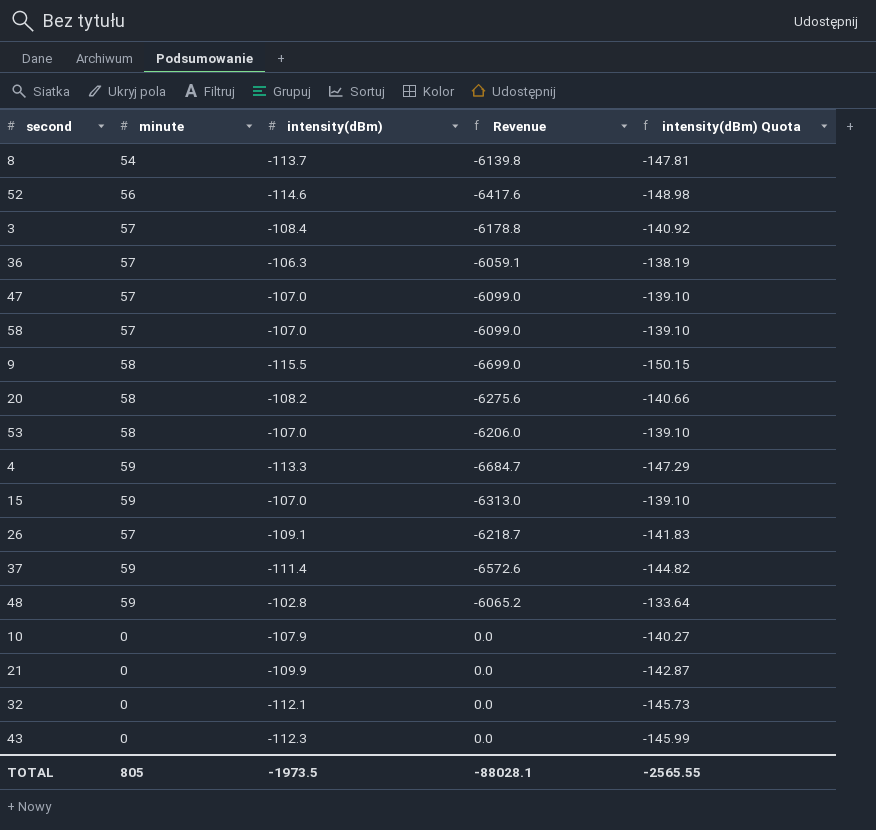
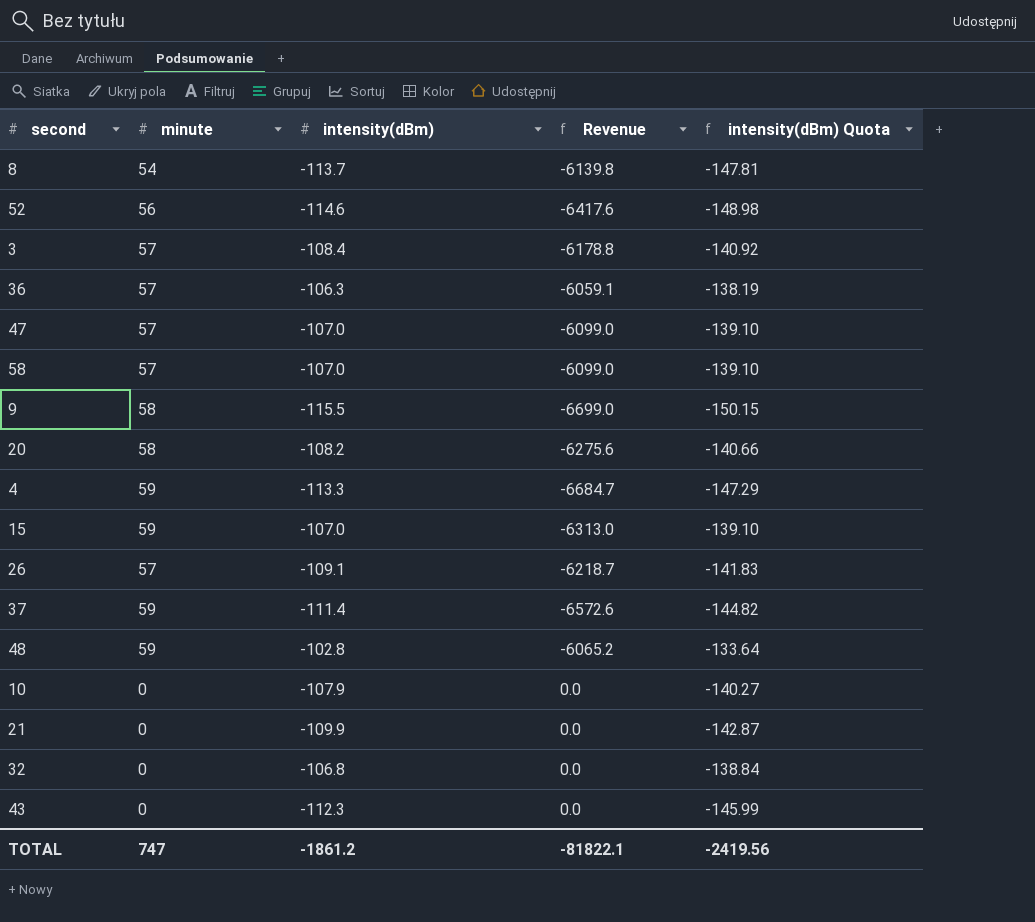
row 53: 58 | -107.0 | -6206.0 | -139.10 -> none
32 | intensity(dBm): -112.1 -> -106.8
32 | intensity(dBm) Quota: -145.73 -> -138.84
TOTAL | minute: 805 -> 747
TOTAL | intensity(dBm): -1973.5 -> -1861.2
TOTAL | Revenue: -88028.1 -> -81822.1
TOTAL | intensity(dBm) Quota: -2565.55 -> -2419.56

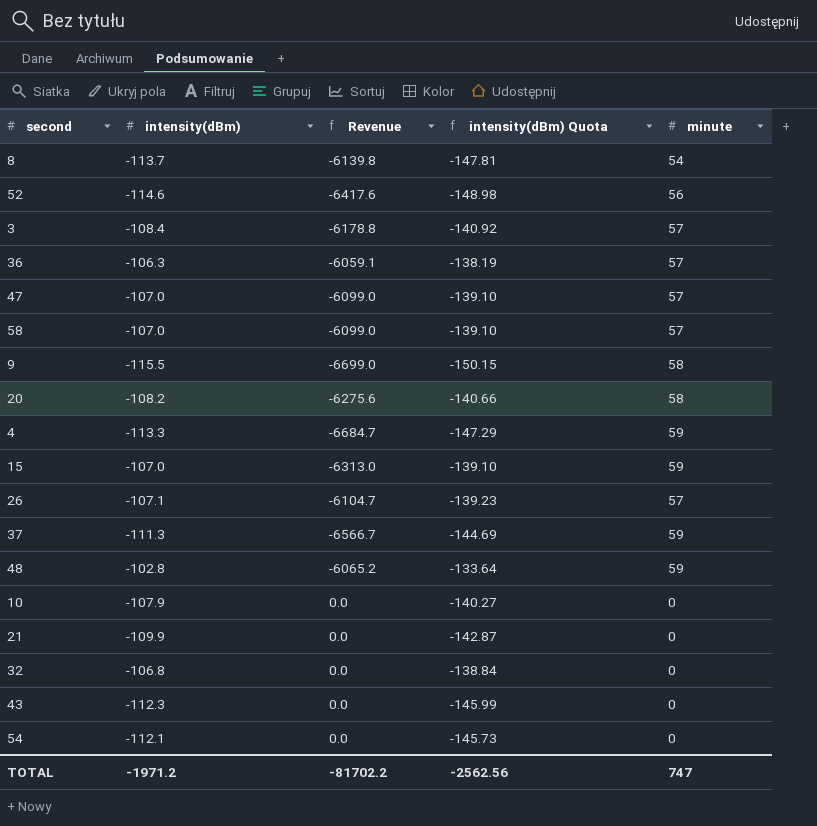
column minute | position: 2 -> 5
26 | intensity(dBm): -109.1 -> -107.1
26 | Revenue: -6218.7 -> -6104.7
26 | intensity(dBm) Quota: -141.83 -> -139.23
37 | intensity(dBm): -111.4 -> -111.3
37 | Revenue: -6572.6 -> -6566.7
37 | intensity(dBm) Quota: -144.82 -> -144.69
row 54: none -> -112.1 | 0.0 | -145.73 | 0
TOTAL | intensity(dBm): -1861.2 -> -1971.2
TOTAL | Revenue: -81822.1 -> -81702.2
TOTAL | intensity(dBm) Quota: -2419.56 -> -2562.56

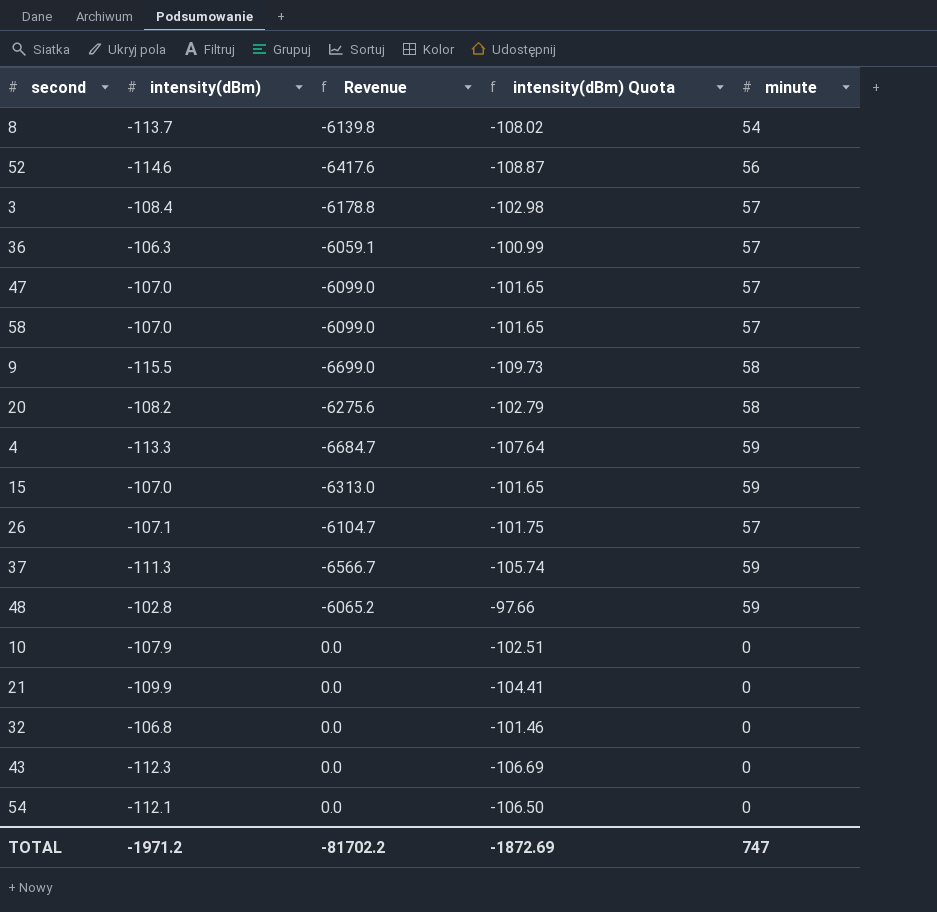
column intensity(dBm) Quota | formula: [intensity(dBm)] * 1.3 -> [intensity(dBm)] * 0.95
TOTAL | intensity(dBm) Quota: -2562.56 -> -1872.69

